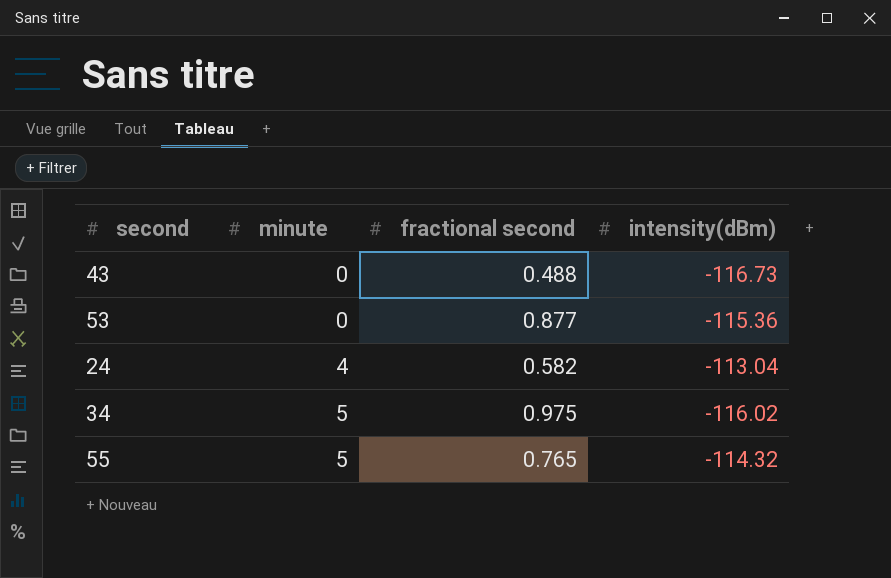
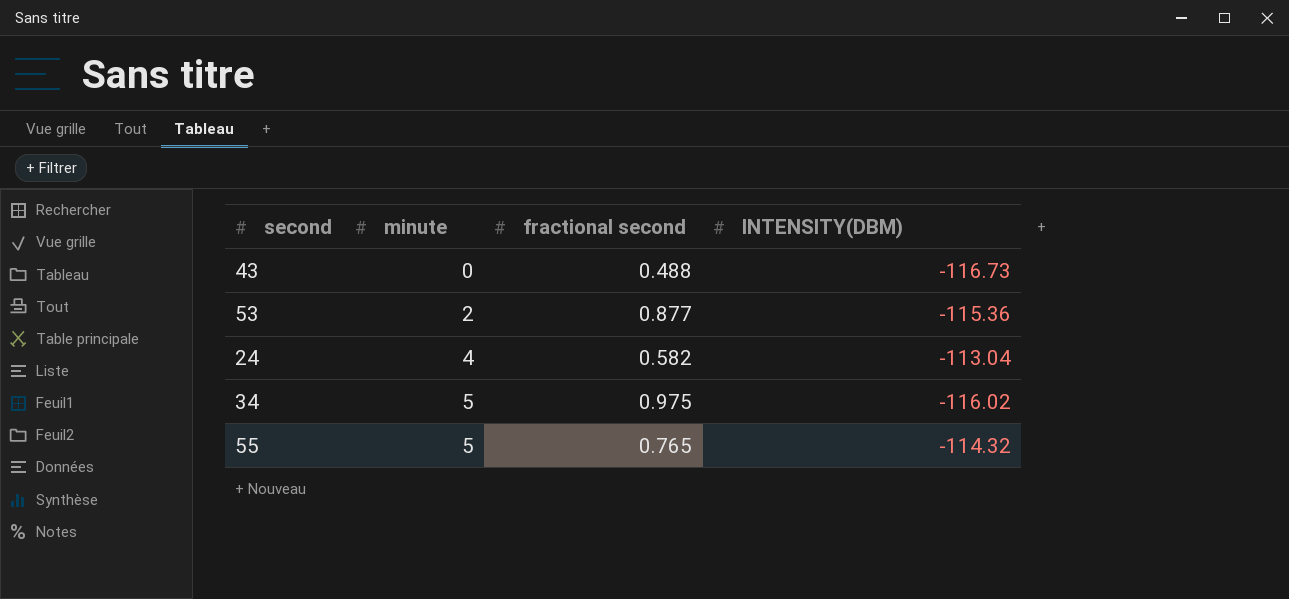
column name: intensity(dBm) -> INTENSITY(DBM)
53 | minute: 0 -> 2

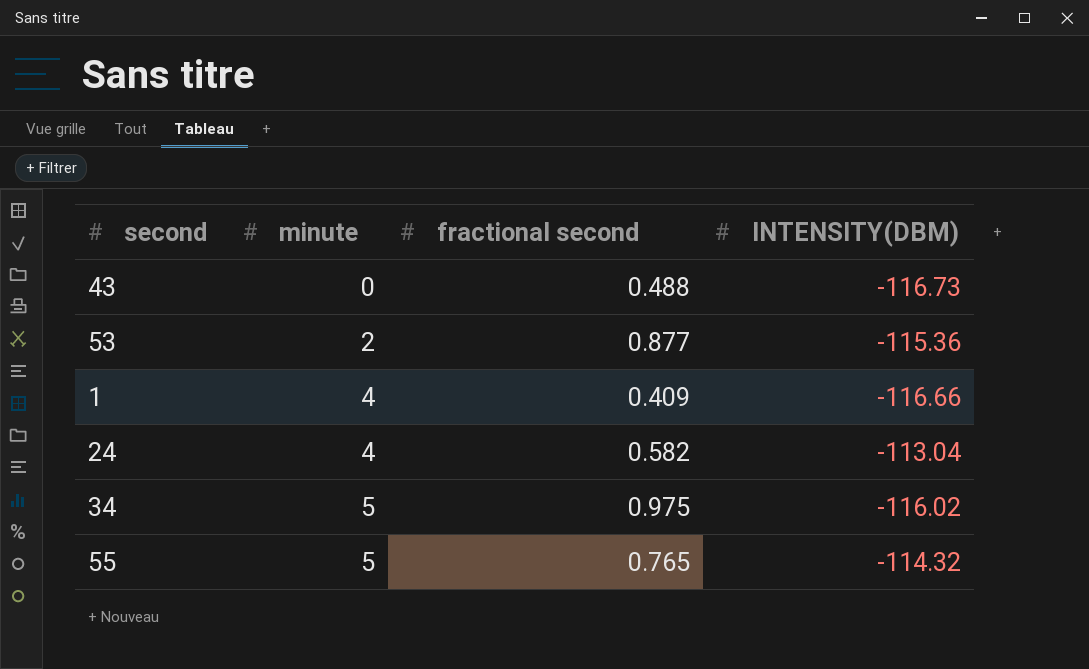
row 1: none -> 4 | 0.409 | -116.66

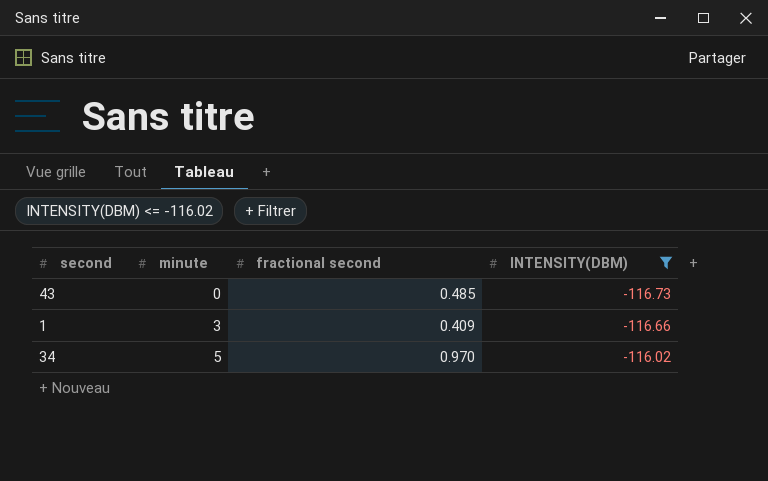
filter: none -> INTENSITY(DBM) <= -116.02
43 | fractional second: 0.488 -> 0.485
1 | minute: 4 -> 3
34 | fractional second: 0.975 -> 0.970

